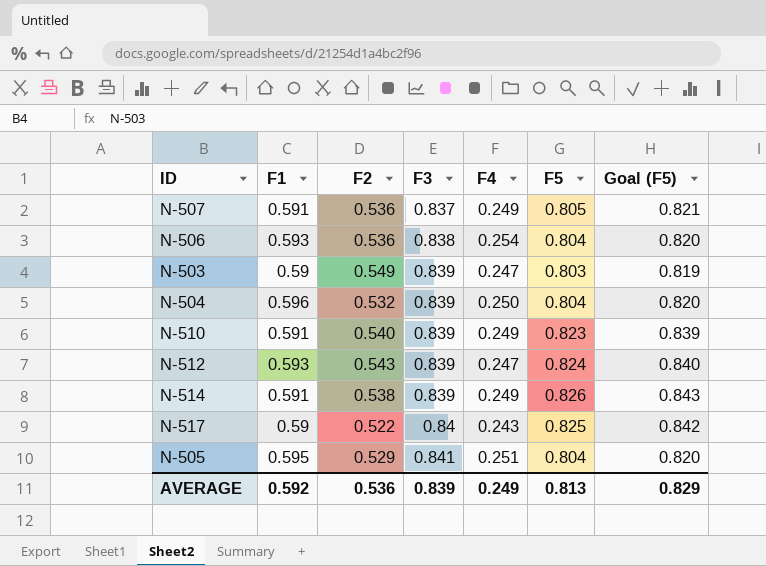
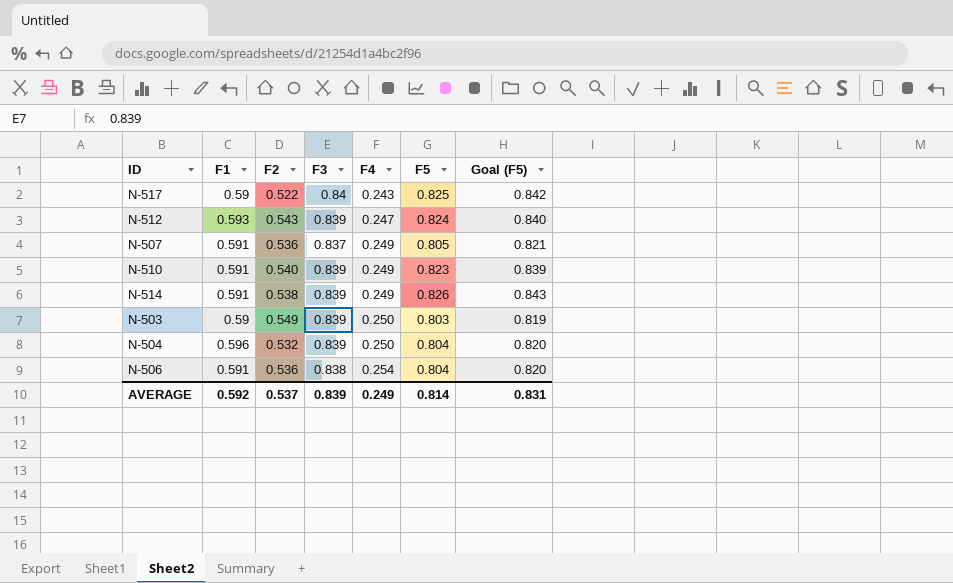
row order: F3 ascending -> F4 ascending
row N-505: 0.595 | 0.529 | 0.841 | 0.251 | 0.804 | 0.820 -> none
N-503 | F4: 0.247 -> 0.250
N-506 | F1: 0.593 -> 0.591
AVERAGE | F2: 0.536 -> 0.537
AVERAGE | F5: 0.813 -> 0.814
AVERAGE | Goal (F5): 0.829 -> 0.831

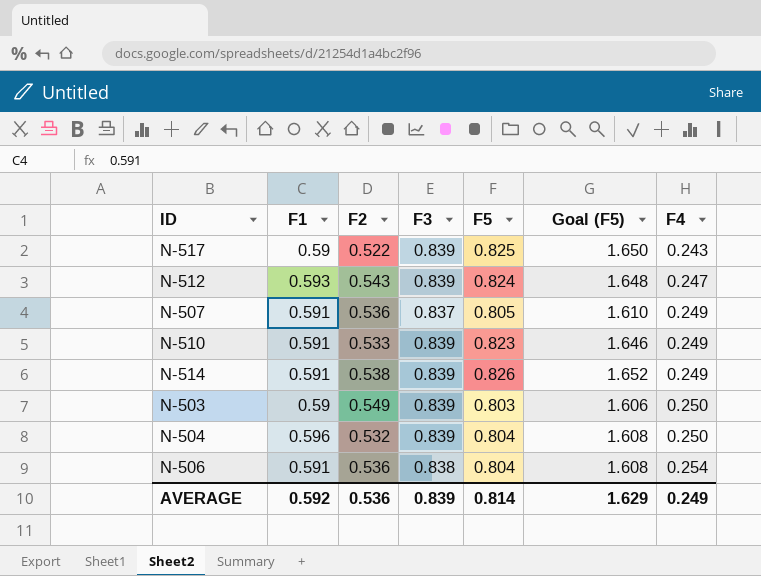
column Goal (F5) | formula: [F5] * 1.02 -> [F5] * 2
column F4 | position: 5 -> 7
N-517 | F3: 0.84 -> 0.839
N-510 | F2: 0.540 -> 0.533
AVERAGE | F2: 0.537 -> 0.536
AVERAGE | Goal (F5): 0.831 -> 1.629

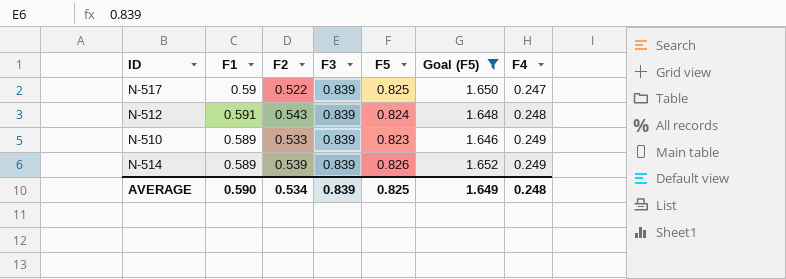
filter: none -> Goal (F5) >= 1.646
N-517 | F4: 0.243 -> 0.247
N-512 | F1: 0.593 -> 0.591
N-512 | F4: 0.247 -> 0.248
N-510 | F1: 0.591 -> 0.589
N-514 | F1: 0.591 -> 0.589
N-514 | F2: 0.538 -> 0.539
AVERAGE | F1: 0.592 -> 0.590
AVERAGE | F2: 0.536 -> 0.534
AVERAGE | F5: 0.814 -> 0.825
AVERAGE | Goal (F5): 1.629 -> 1.649
AVERAGE | F4: 0.249 -> 0.248

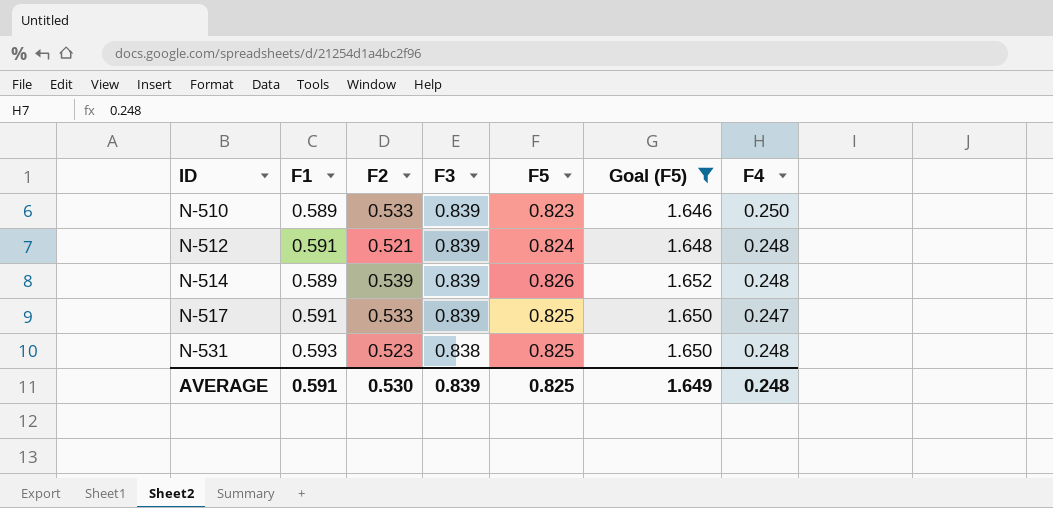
row order: F4 ascending -> ID ascending
N-510 | F4: 0.249 -> 0.250
N-512 | F2: 0.543 -> 0.521
N-514 | F4: 0.249 -> 0.248
N-517 | F1: 0.59 -> 0.591
N-517 | F2: 0.522 -> 0.533
row N-531: none -> 0.593 | 0.523 | 0.838 | 0.825 | 1.650 | 0.248
AVERAGE | F1: 0.590 -> 0.591
AVERAGE | F2: 0.534 -> 0.530

